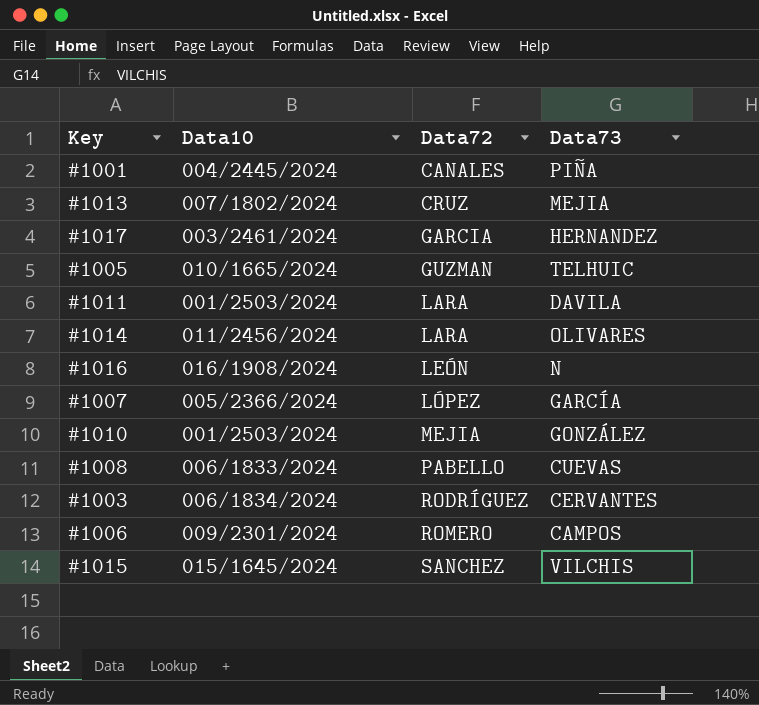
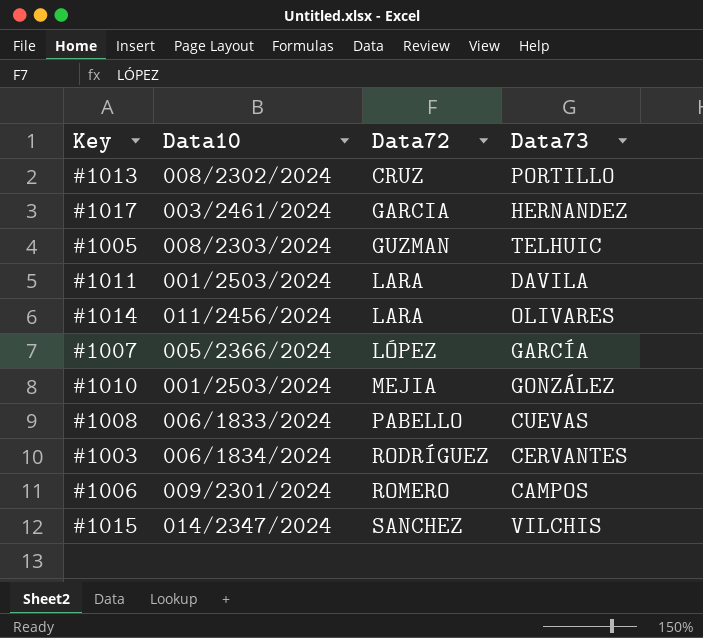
row #1001: 004/2445/2024 | CANALES | PIÑA -> none
row #1016: 016/1908/2024 | LEÓN | N -> none
#1013 | Data10: 007/1802/2024 -> 008/2302/2024
#1013 | Data73: MEJIA -> PORTILLO
#1005 | Data10: 010/1665/2024 -> 008/2303/2024
#1015 | Data10: 015/1645/2024 -> 014/2347/2024

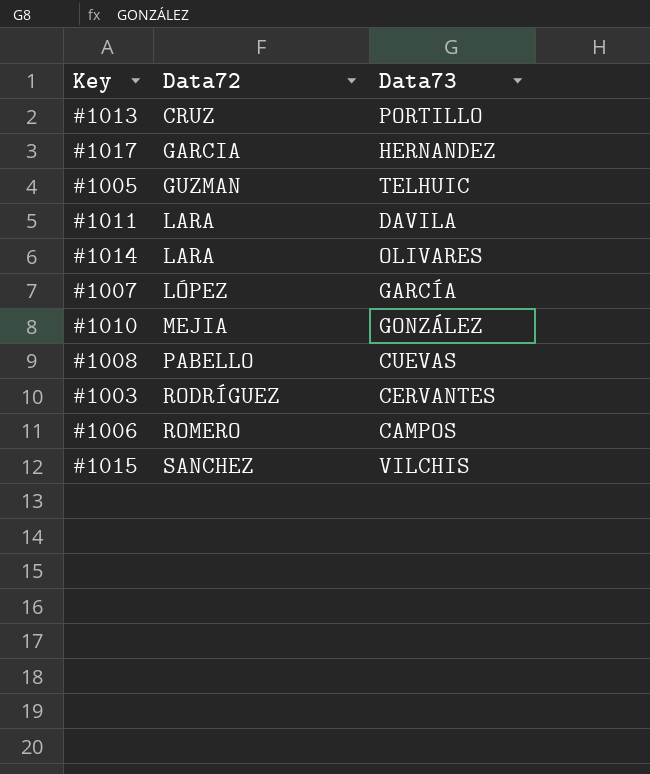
column Data10 | position: 2 -> none

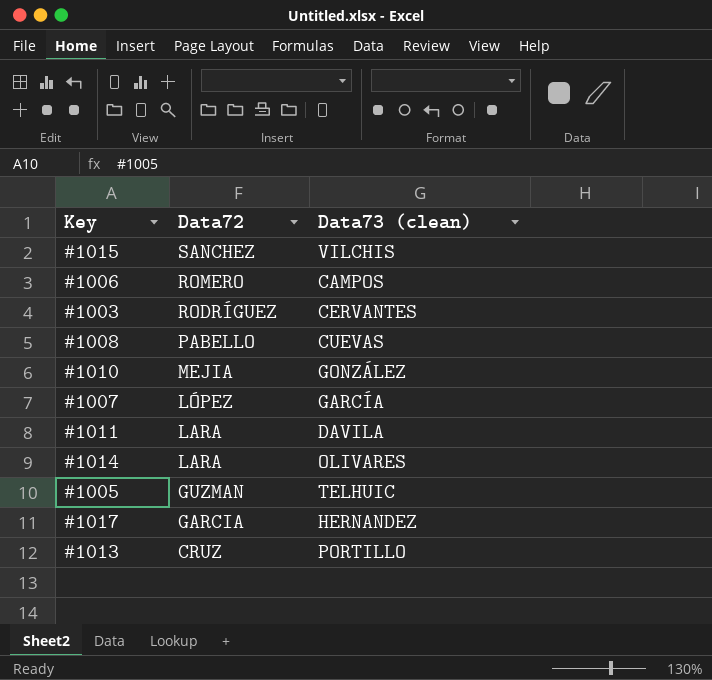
row order: Data72 ascending -> Data72 descending
column name: Data73 -> Data73 (clean)

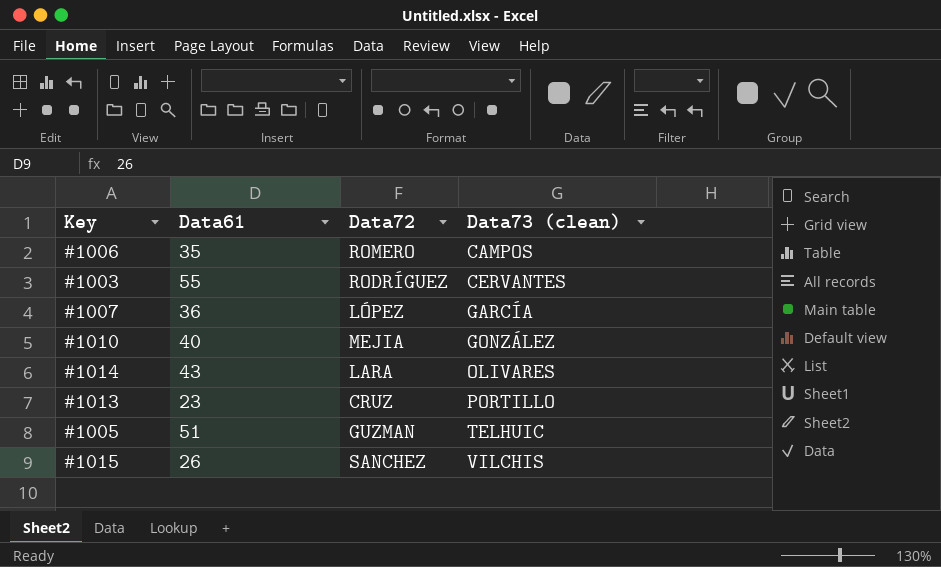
row order: Data72 descending -> Data73 (clean) ascending
column Data61 | position: none -> 2
row #1008: PABELLO | CUEVAS -> none
row #1011: LARA | DAVILA -> none
row #1017: GARCIA | HERNANDEZ -> none

